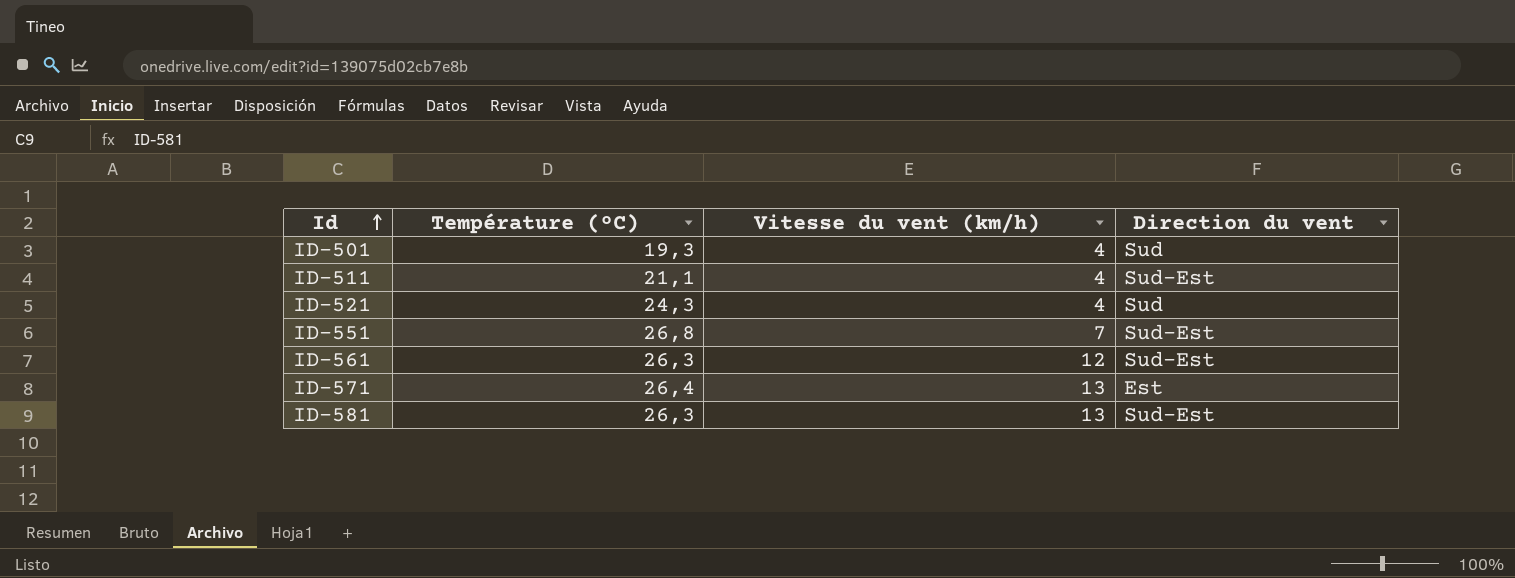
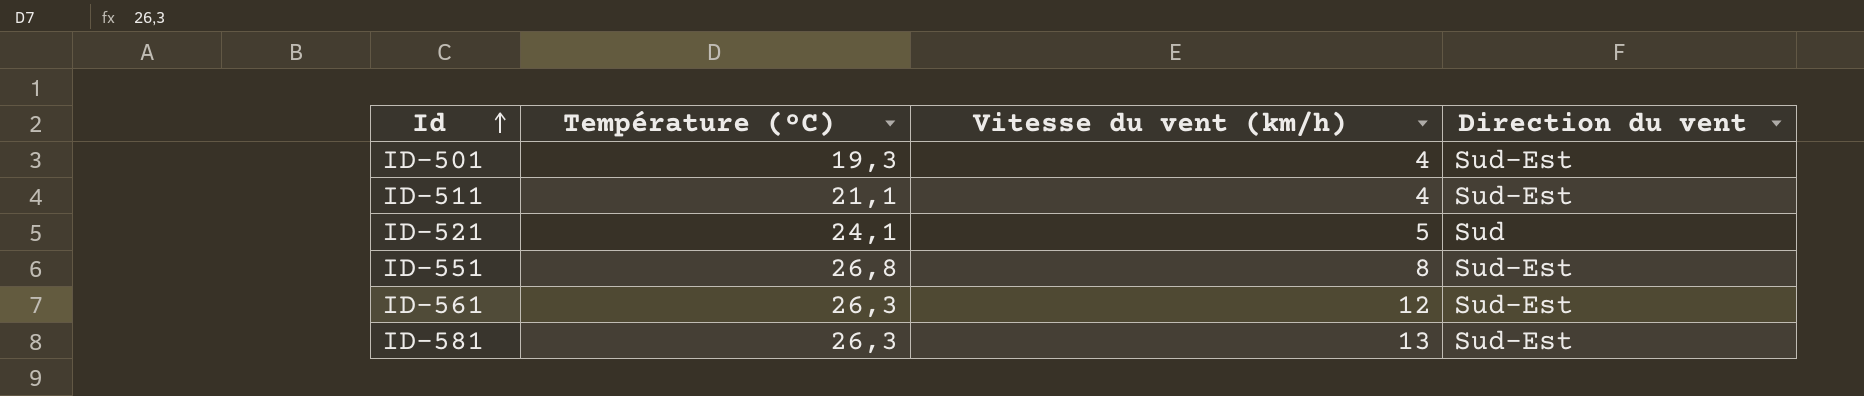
row ID-571: 26,4 | 13 | Est -> none
ID-501 | Direction du vent: Sud -> Sud-Est
ID-521 | Température (ºC): 24,3 -> 24,1
ID-521 | Vitesse du vent (km/h): 4 -> 5
ID-551 | Vitesse du vent (km/h): 7 -> 8

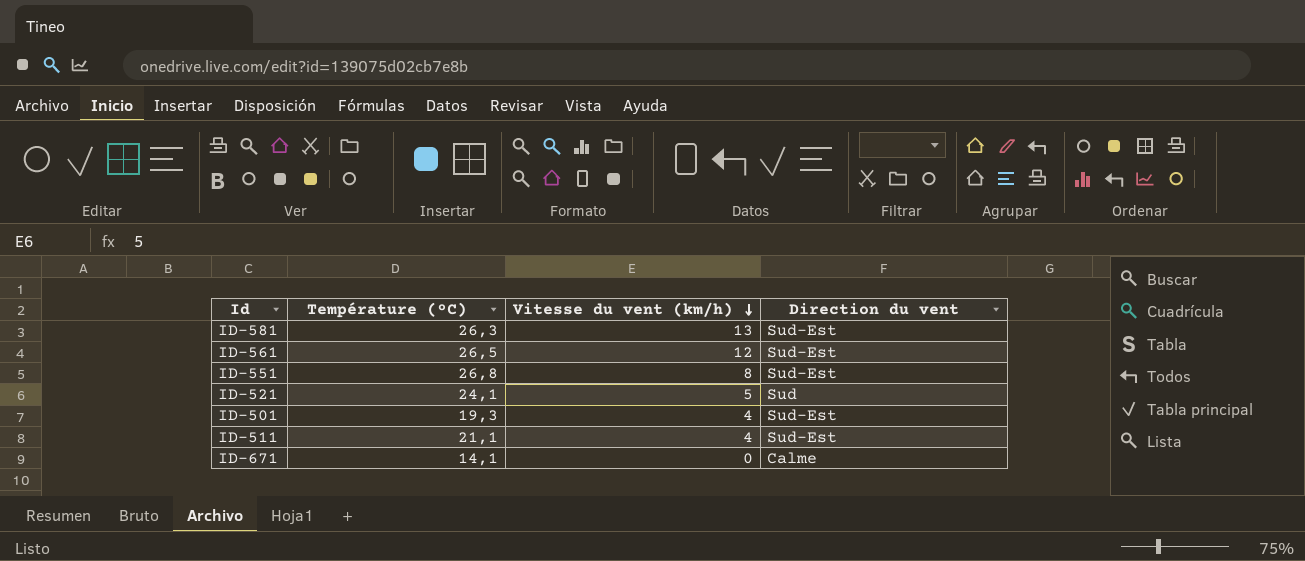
row order: Id ascending -> Vitesse du vent (km/h) descending
ID-561 | Température (ºC): 26,3 -> 26,5
row ID-671: none -> 14,1 | 0 | Calme

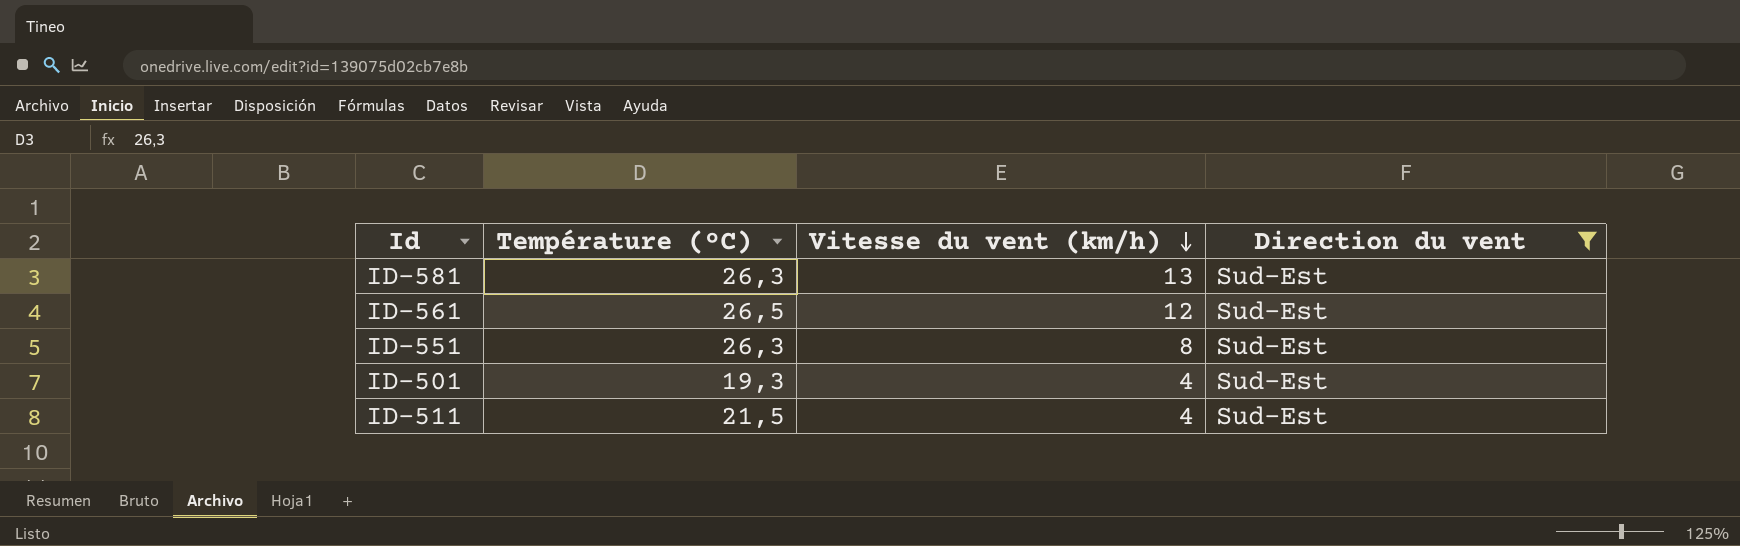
filter: none -> Direction du vent = Sud-Est
ID-551 | Température (ºC): 26,8 -> 26,3
ID-511 | Température (ºC): 21,1 -> 21,5

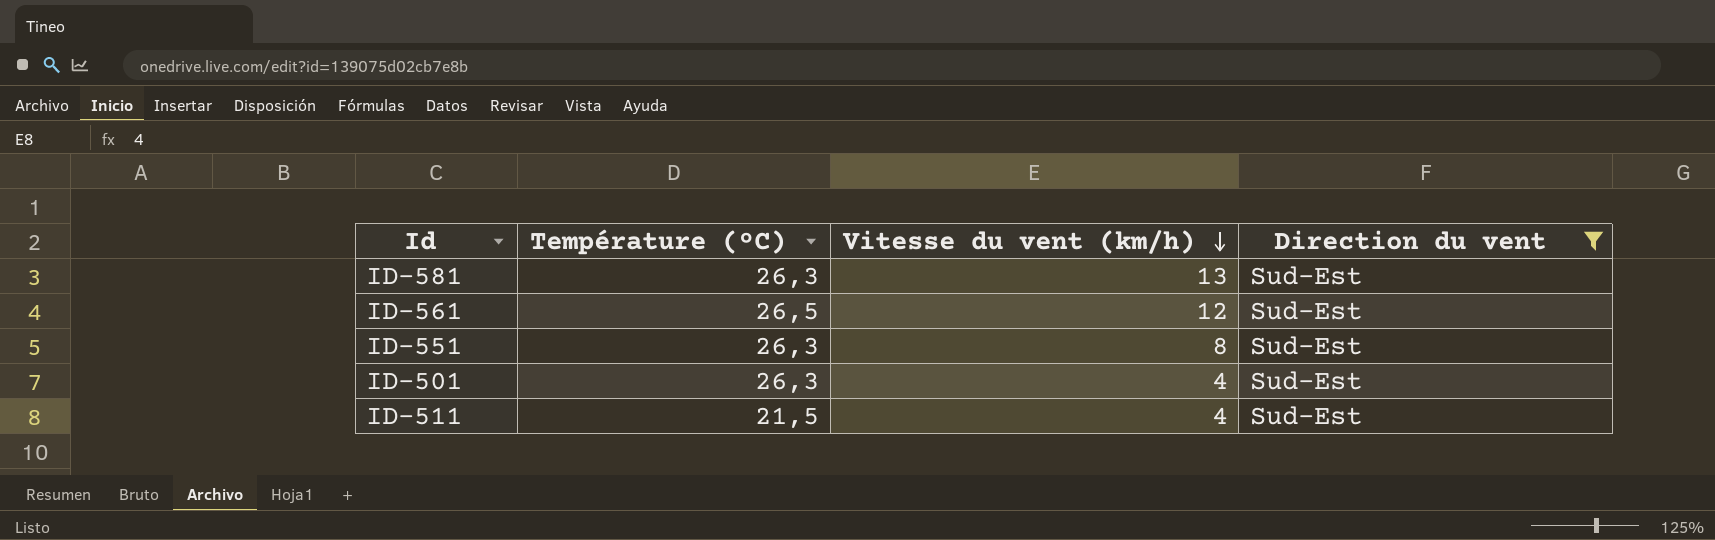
ID-501 | Température (ºC): 19,3 -> 26,3

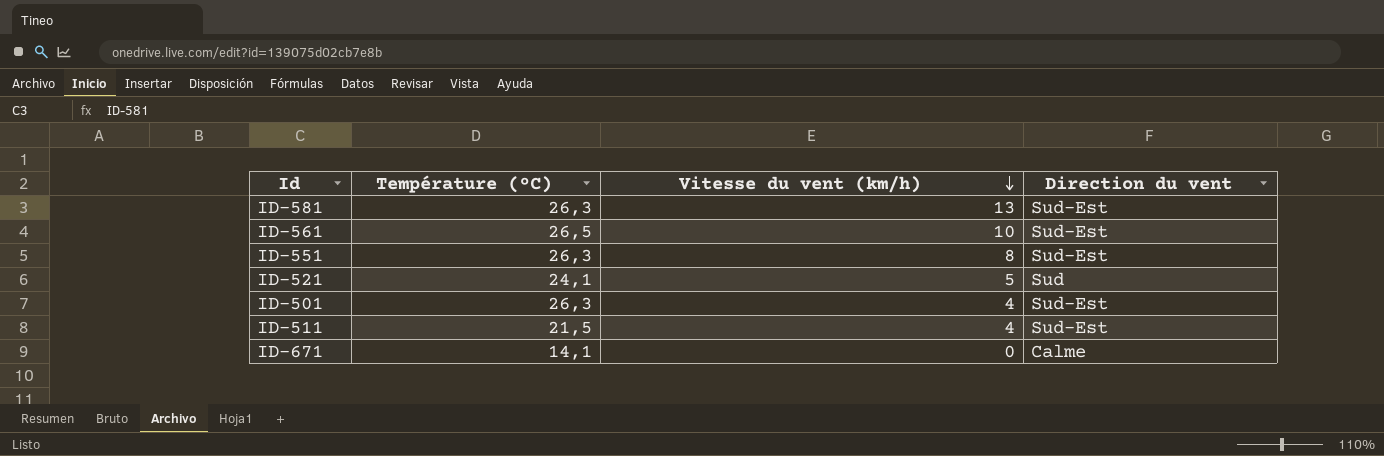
filter: Direction du vent = Sud-Est -> none
ID-561 | Vitesse du vent (km/h): 12 -> 10

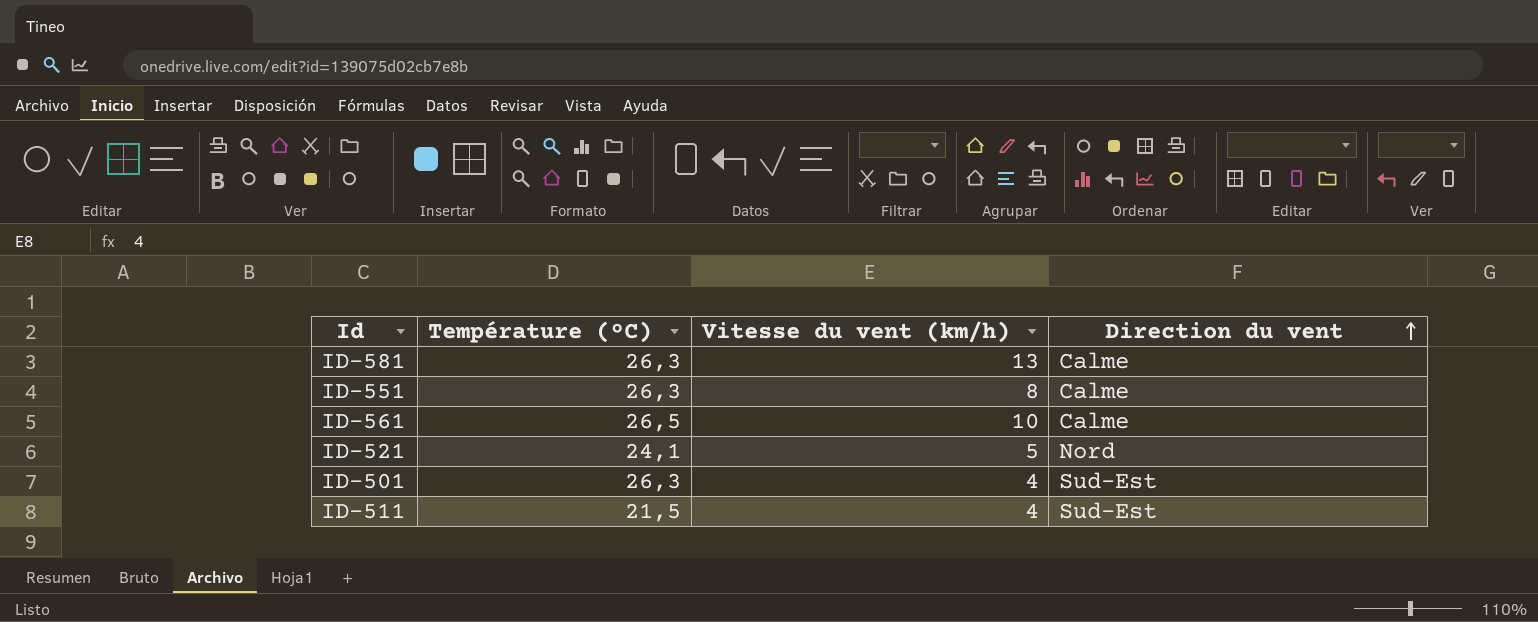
row order: Vitesse du vent (km/h) descending -> Direction du vent ascending
row ID-671: 14,1 | 0 | Calme -> none
ID-581 | Direction du vent: Sud-Est -> Calme
ID-551 | Direction du vent: Sud-Est -> Calme
ID-561 | Direction du vent: Sud-Est -> Calme
ID-521 | Direction du vent: Sud -> Nord

